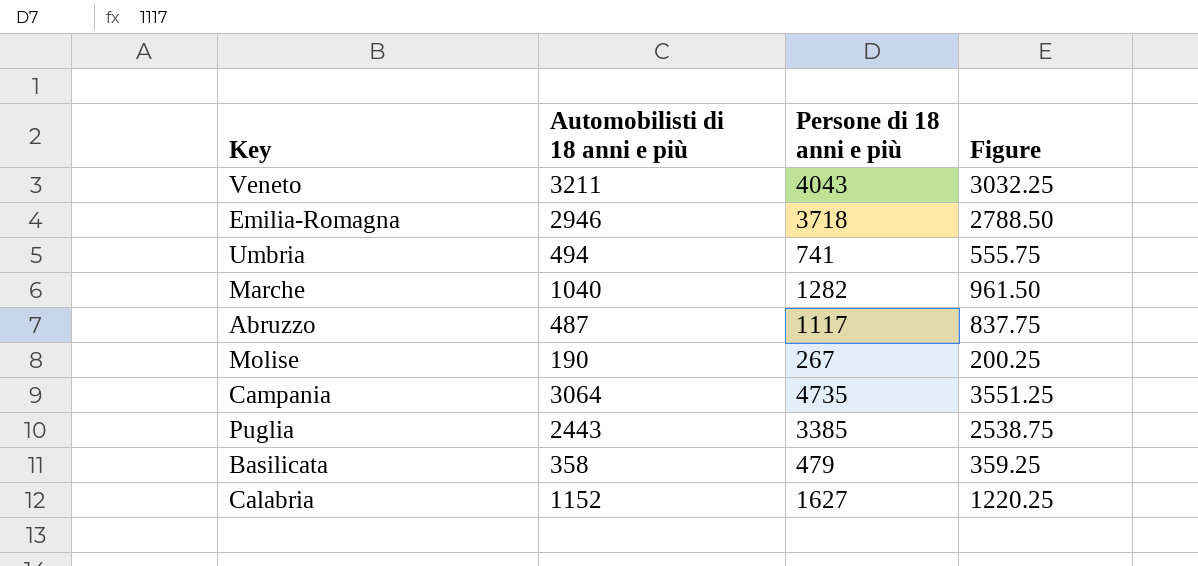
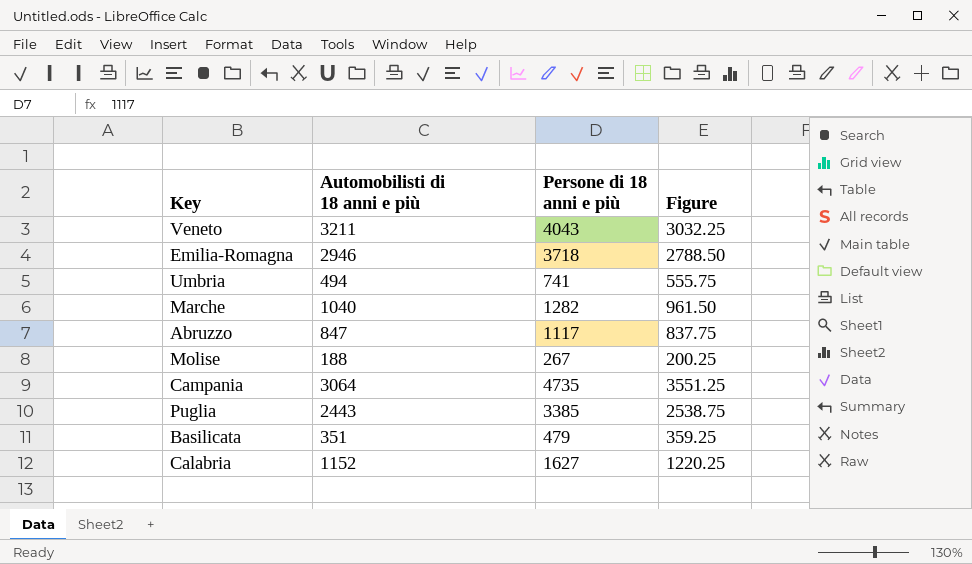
Abruzzo | Automobilisti di 18 anni e più: 487 -> 847
Molise | Automobilisti di 18 anni e più: 190 -> 188
Basilicata | Automobilisti di 18 anni e più: 358 -> 351

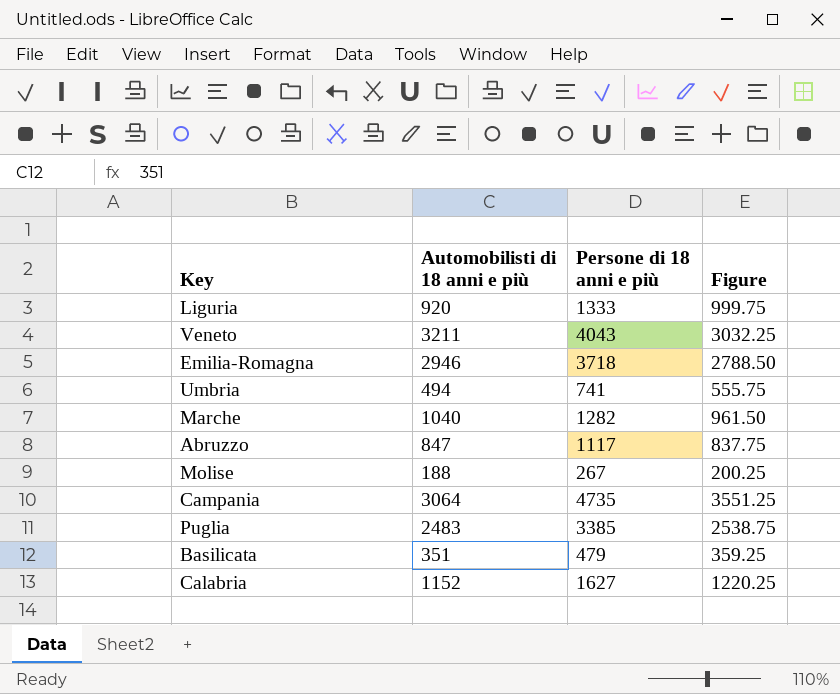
row Liguria: none -> 920 | 1333 | 999.75
Puglia | Automobilisti di 18 anni e più: 2443 -> 2483

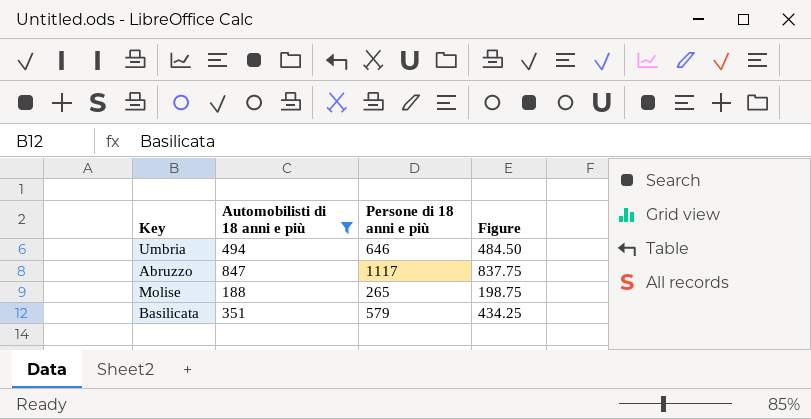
filter: none -> Automobilisti di 18 anni e più <= 847
Umbria | Persone di 18 anni e più: 741 -> 646
Umbria | Figure: 555.75 -> 484.50
Molise | Persone di 18 anni e più: 267 -> 265
Molise | Figure: 200.25 -> 198.75
Basilicata | Persone di 18 anni e più: 479 -> 579
Basilicata | Figure: 359.25 -> 434.25

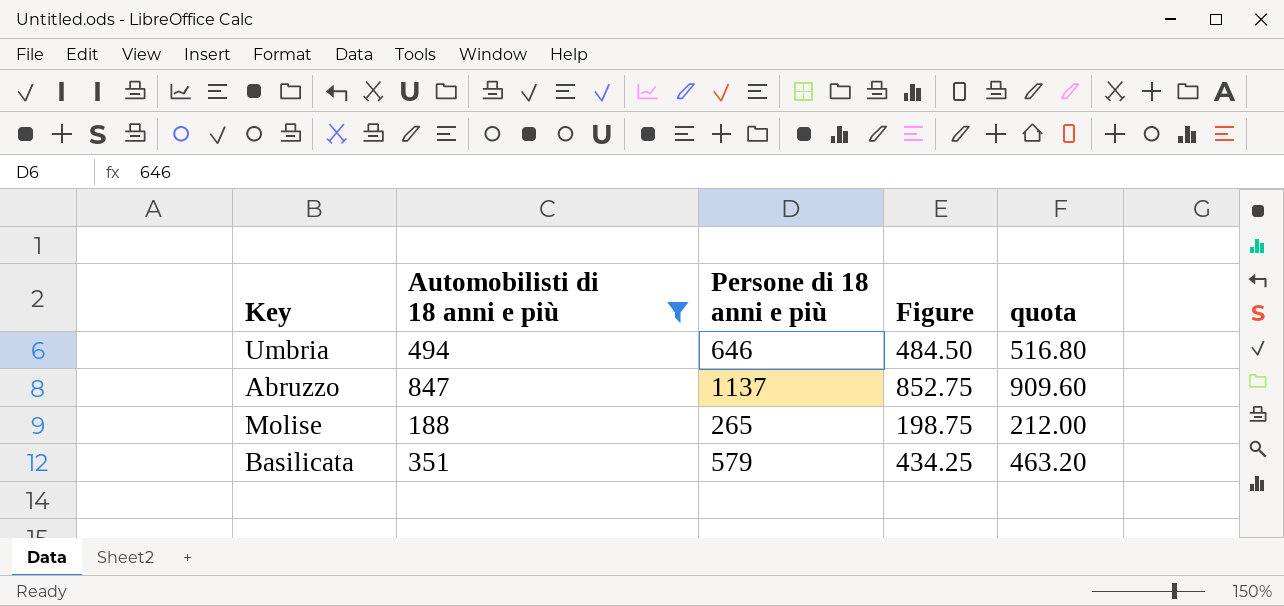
column quota | formula: none -> [Persone di 18 anni e più] * 0.8
Abruzzo | Persone di 18 anni e più: 1117 -> 1137
Abruzzo | Figure: 837.75 -> 852.75

